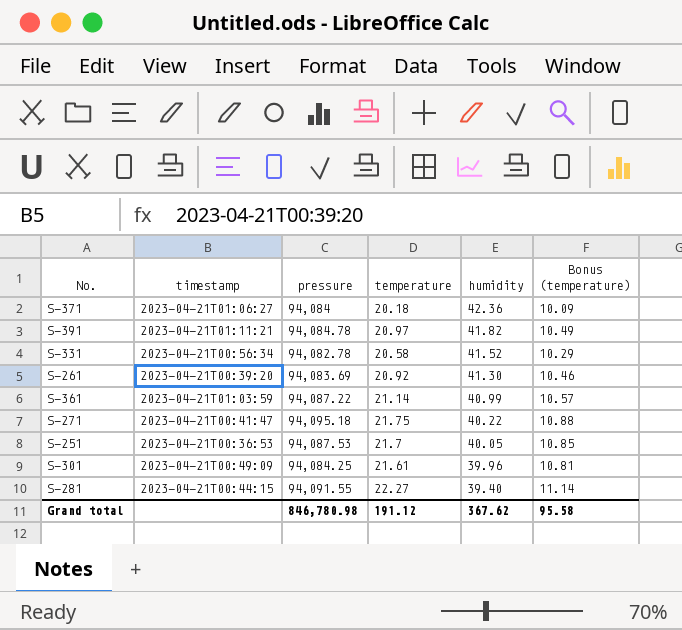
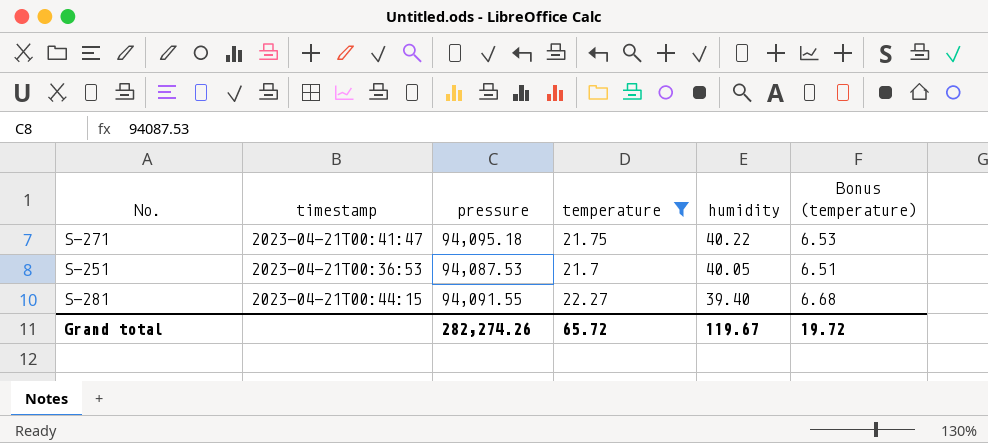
filter: none -> temperature >= 21.7
column Bonus (temperature) | formula: [temperature] * 0.5 -> [temperature] * 0.3
Grand total | pressure: 846,780.98 -> 282,274.26
Grand total | temperature: 191.12 -> 65.72
Grand total | humidity: 367.62 -> 119.67
Grand total | Bonus (temperature): 95.58 -> 19.72

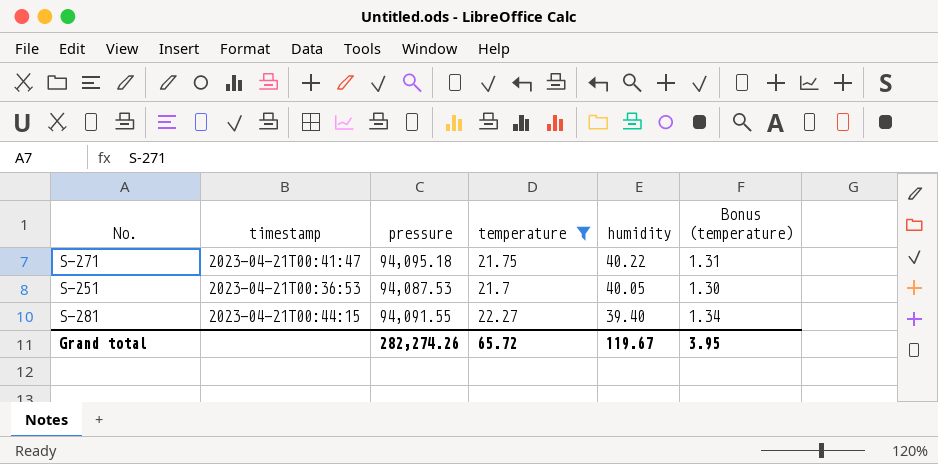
column Bonus (temperature) | formula: [temperature] * 0.3 -> [temperature] * 0.06
Grand total | Bonus (temperature): 19.72 -> 3.95

